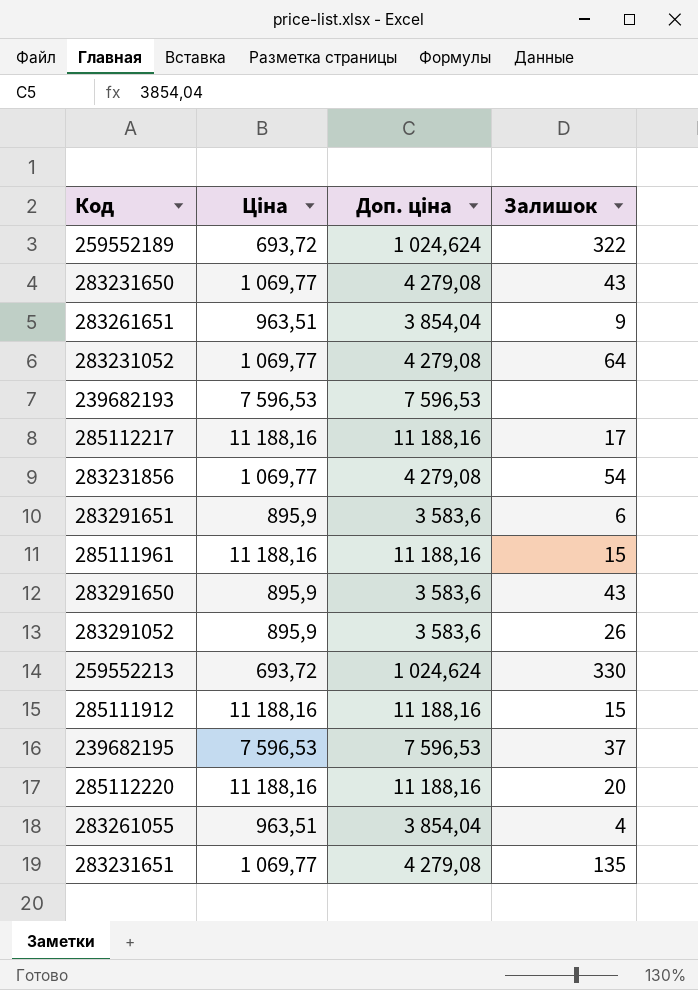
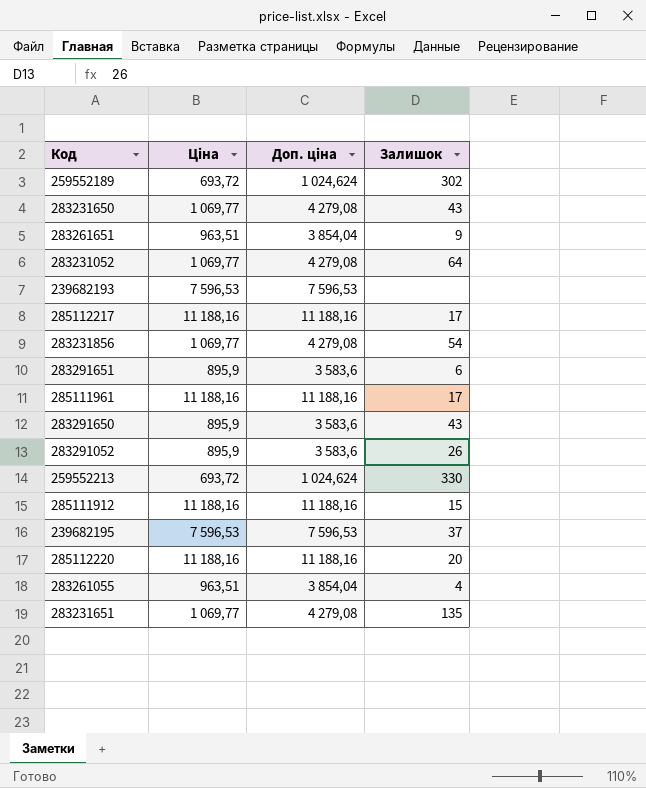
259552189 | Залишок: 322 -> 302
285111961 | Залишок: 15 -> 17

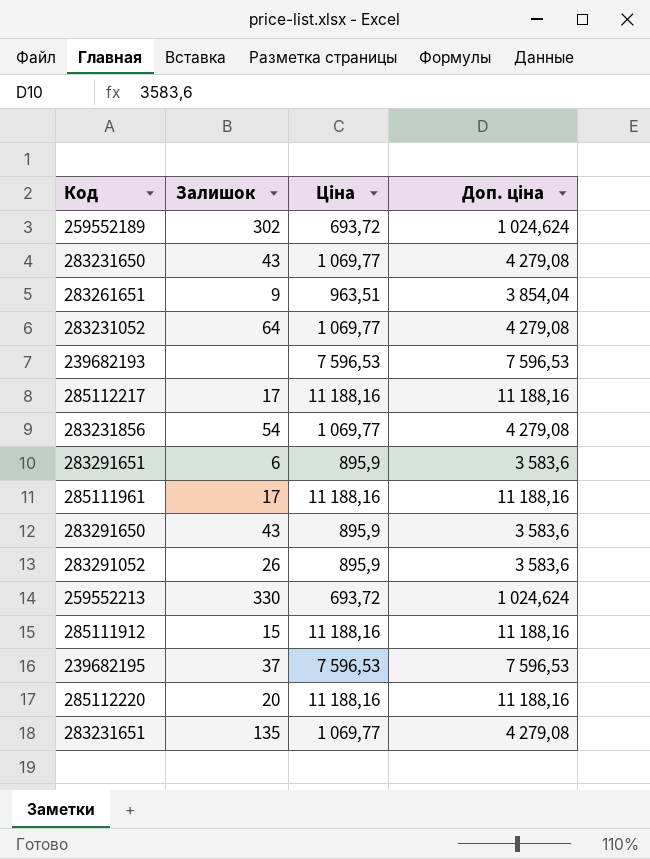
column Залишок | position: 4 -> 2
row 283261055: 963,51 | 3 854,04 | 4 -> none

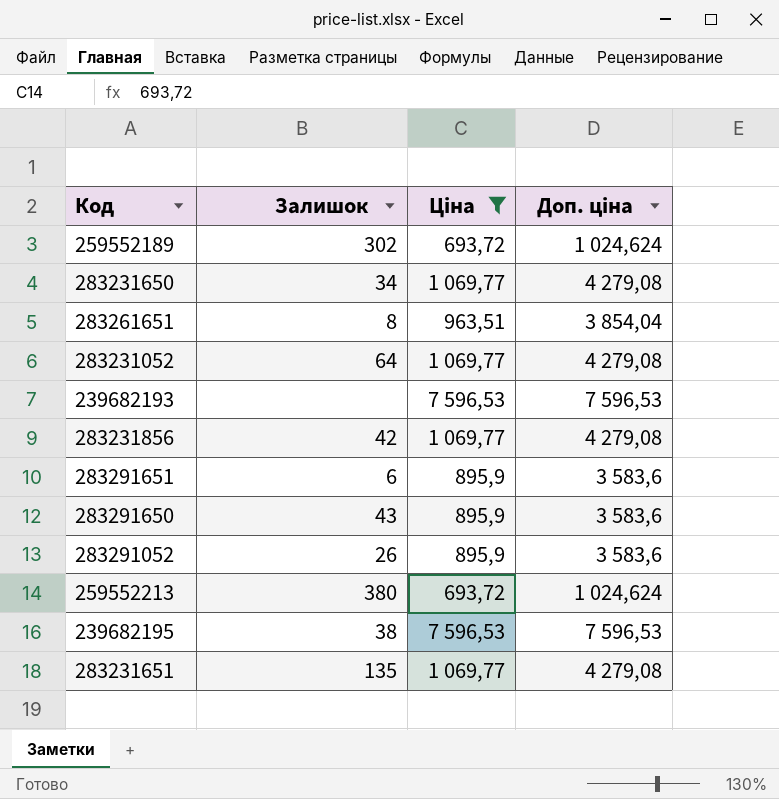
filter: none -> Ціна != 11 188,16
283231650 | Залишок: 43 -> 34
283261651 | Залишок: 9 -> 8
283231856 | Залишок: 54 -> 42
259552213 | Залишок: 330 -> 380
239682195 | Залишок: 37 -> 38

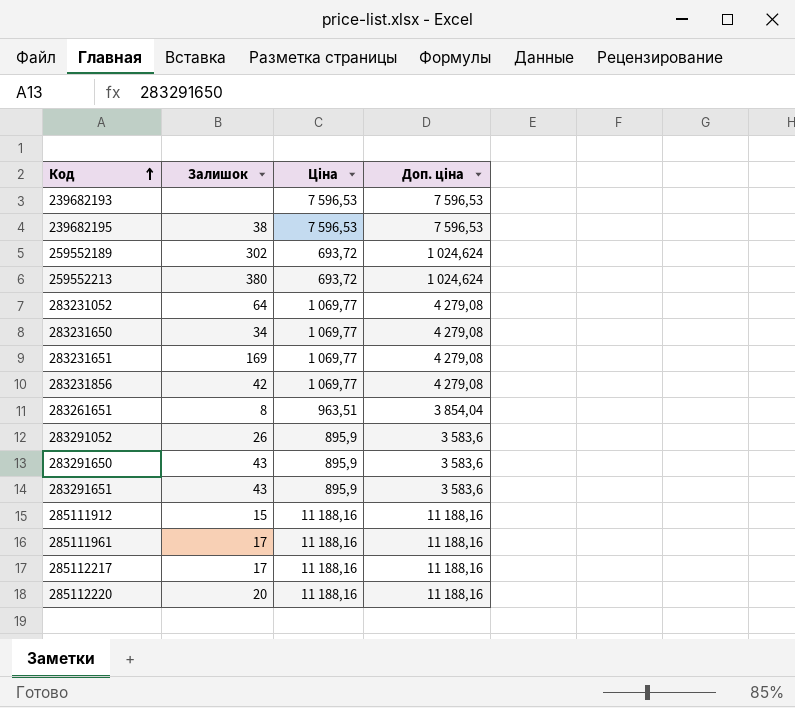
filter: Ціна != 11 188,16 -> none
row order: none -> Код ascending
283231651 | Залишок: 135 -> 169
283291651 | Залишок: 6 -> 43

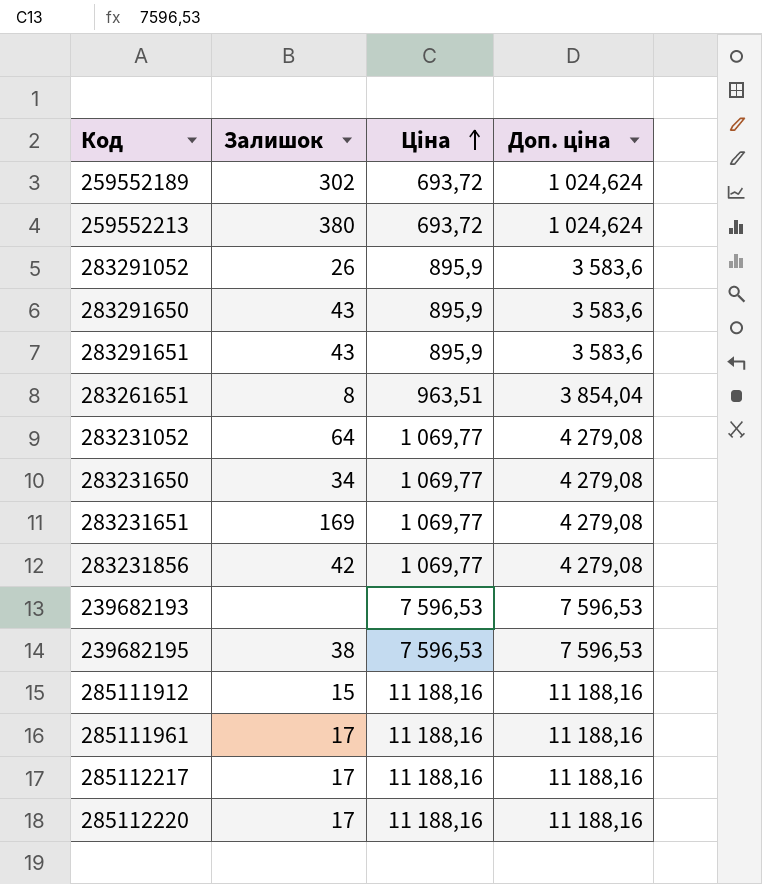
row order: Код ascending -> Ціна ascending
285112220 | Залишок: 20 -> 17

